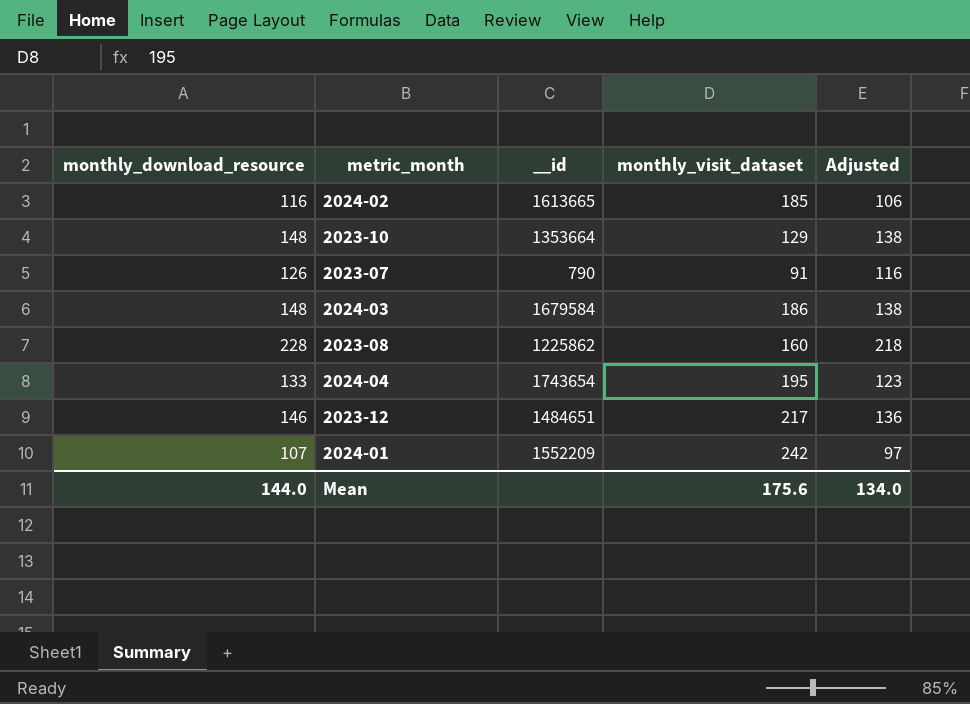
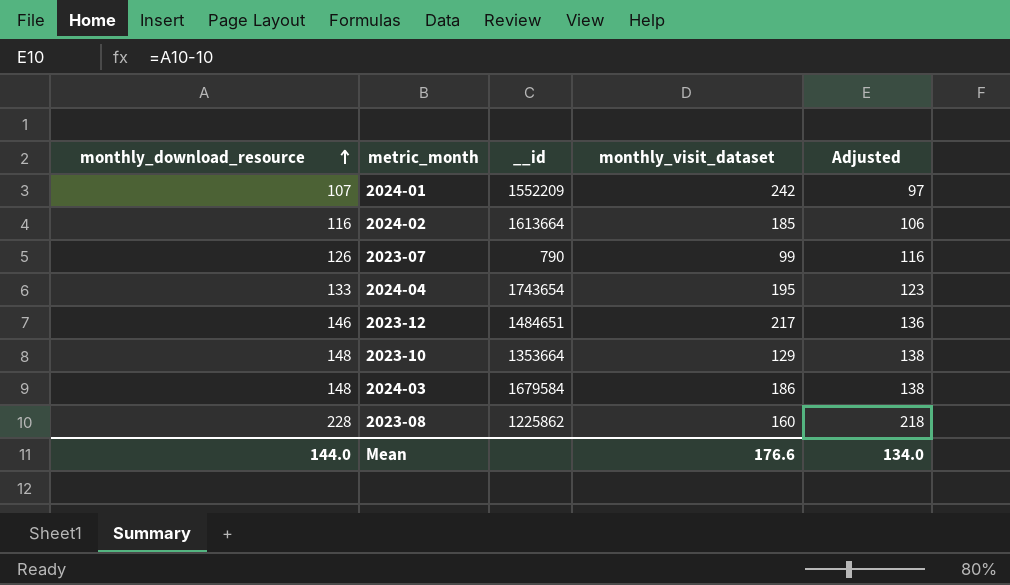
row order: none -> monthly_download_resource ascending
2024-02 | __id: 1613665 -> 1613664
2023-07 | monthly_visit_dataset: 91 -> 99
Mean | monthly_visit_dataset: 175.6 -> 176.6

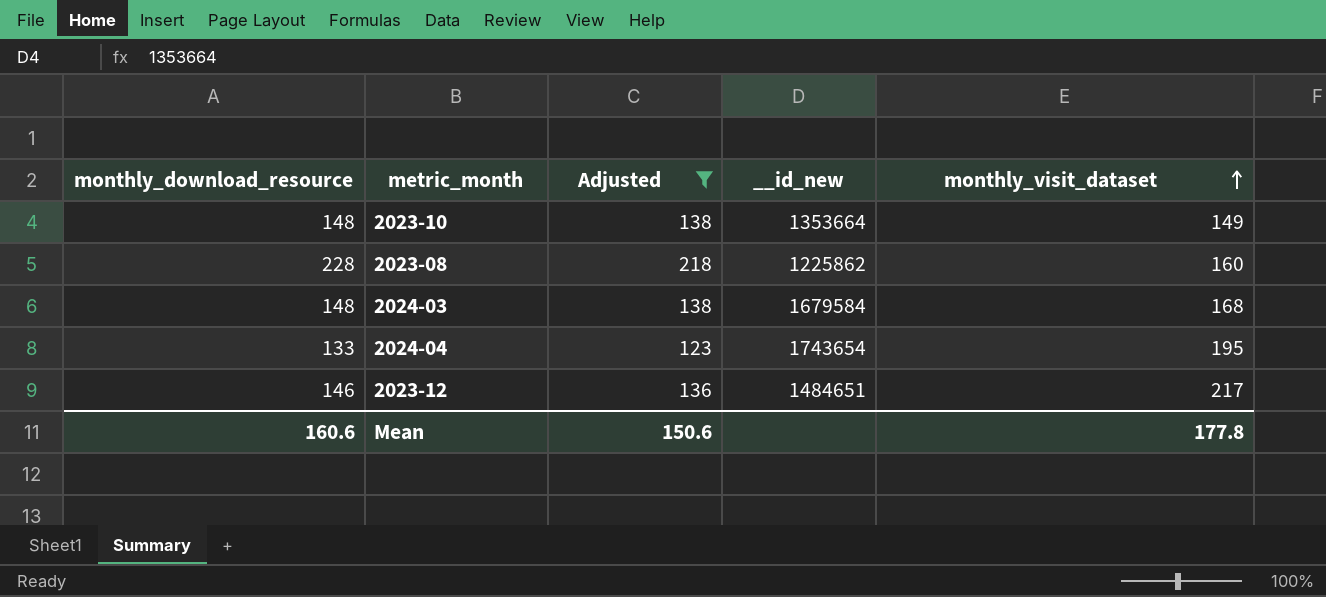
filter: none -> Adjusted >= 123
row order: monthly_download_resource ascending -> monthly_visit_dataset ascending
column Adjusted | position: 5 -> 3
column name: __id -> __id_new
2023-10 | monthly_visit_dataset: 129 -> 149
2024-03 | monthly_visit_dataset: 186 -> 168
Mean | monthly_download_resource: 144.0 -> 160.6
Mean | Adjusted: 134.0 -> 150.6
Mean | monthly_visit_dataset: 176.6 -> 177.8

